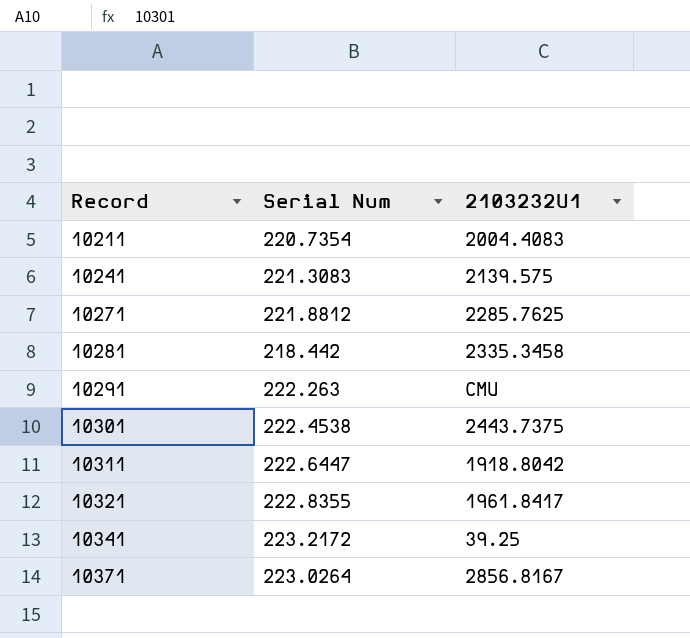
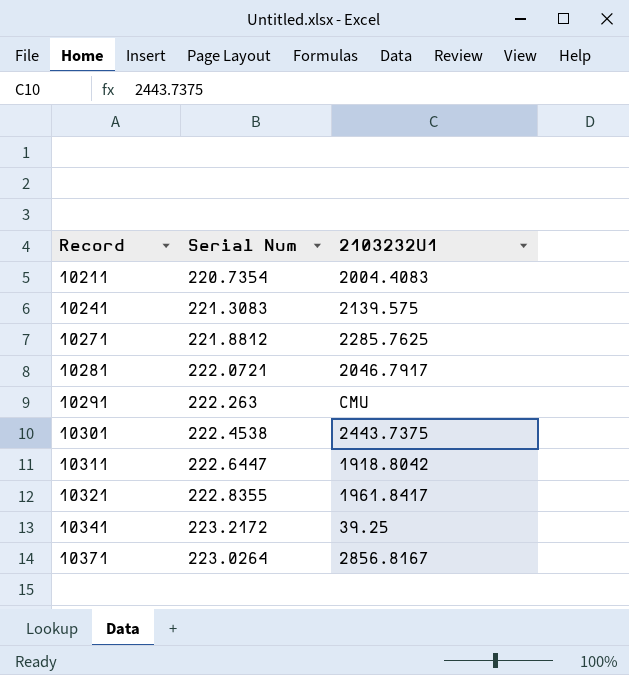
10281 | Serial Num: 218.442 -> 222.0721
10281 | 2103232U1: 2335.3458 -> 2046.7917

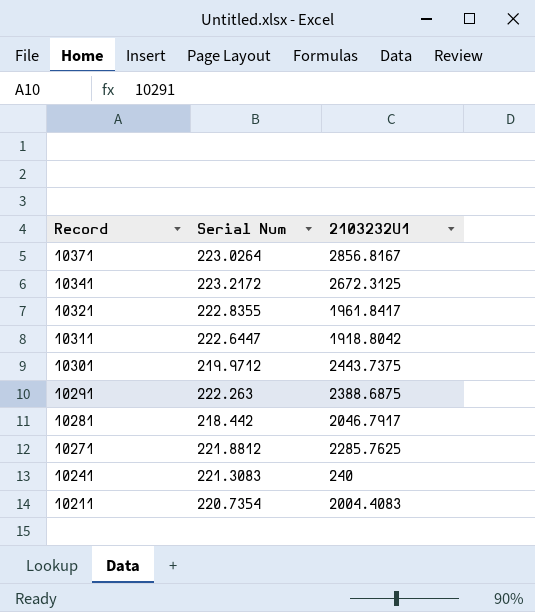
row order: Record ascending -> Record descending
10341 | 2103232U1: 39.25 -> 2672.3125
10301 | Serial Num: 222.4538 -> 219.9712
10291 | 2103232U1: CMU -> 2388.6875
10281 | Serial Num: 222.0721 -> 218.442
10241 | 2103232U1: 2139.575 -> 240

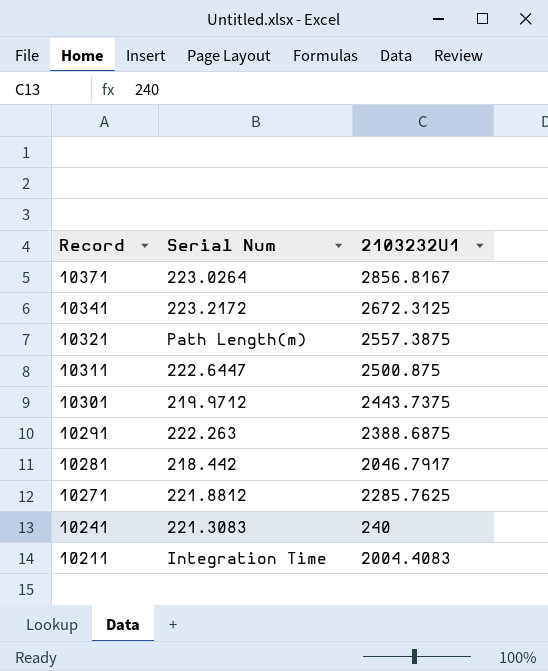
10321 | Serial Num: 222.8355 -> Path Length(m)
10321 | 2103232U1: 1961.8417 -> 2557.3875
10311 | 2103232U1: 1918.8042 -> 2500.875
10211 | Serial Num: 220.7354 -> Integration Time

